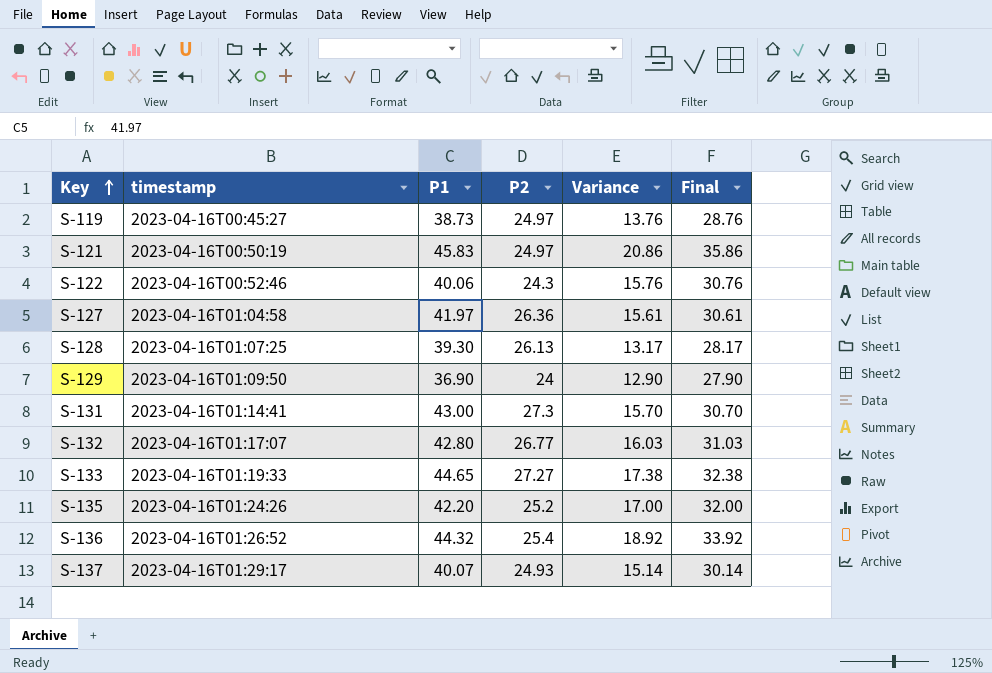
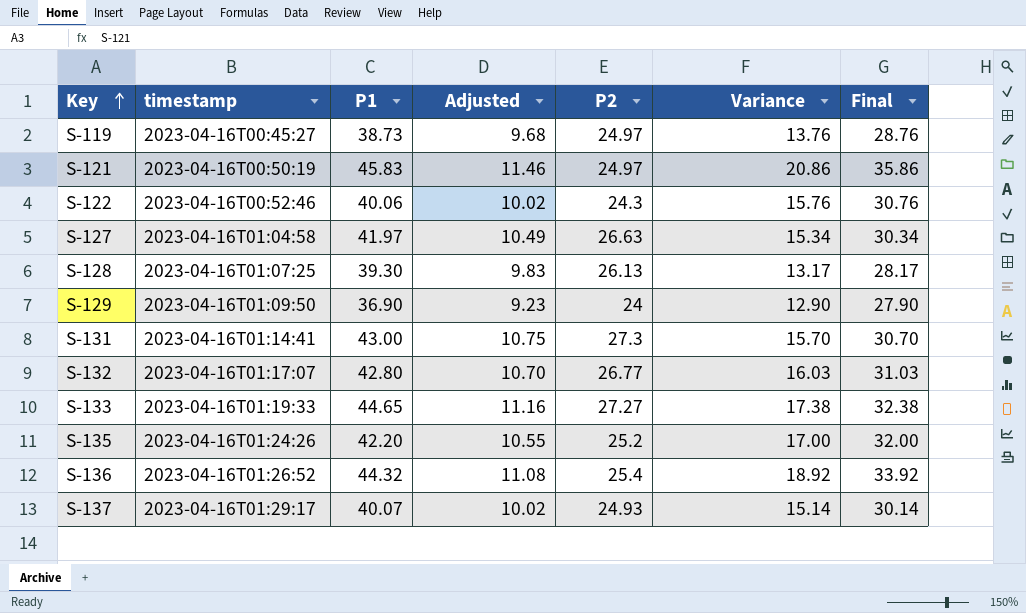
column Adjusted | formula: none -> [P1] * 0.25
S-127 | P2: 26.36 -> 26.63
S-127 | Variance: 15.61 -> 15.34
S-127 | Final: 30.61 -> 30.34

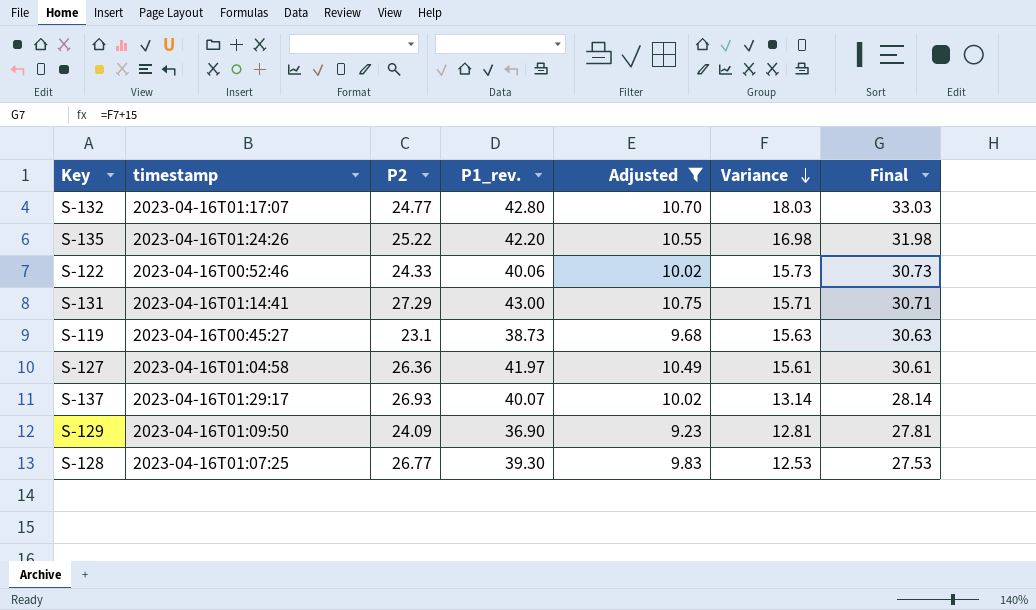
filter: none -> Adjusted <= 10.75
row order: Key ascending -> Variance descending
column P2 | position: 5 -> 3
column name: P1 -> P1_rev.
S-132 | P2: 26.77 -> 24.77
S-132 | Variance: 16.03 -> 18.03
S-132 | Final: 31.03 -> 33.03
S-135 | P2: 25.2 -> 25.22
S-135 | Variance: 17.00 -> 16.98
S-135 | Final: 32.00 -> 31.98
S-122 | P2: 24.3 -> 24.33
S-122 | Variance: 15.76 -> 15.73
S-122 | Final: 30.76 -> 30.73
S-131 | P2: 27.3 -> 27.29
S-131 | Variance: 15.70 -> 15.71
S-131 | Final: 30.70 -> 30.71
S-119 | P2: 24.97 -> 23.1
S-119 | Variance: 13.76 -> 15.63
S-119 | Final: 28.76 -> 30.63
S-127 | P2: 26.63 -> 26.36
S-127 | Variance: 15.34 -> 15.61
S-127 | Final: 30.34 -> 30.61
S-137 | P2: 24.93 -> 26.93
S-137 | Variance: 15.14 -> 13.14
S-137 | Final: 30.14 -> 28.14
S-129 | P2: 24 -> 24.09
S-129 | Variance: 12.90 -> 12.81
S-129 | Final: 27.90 -> 27.81
S-128 | P2: 26.13 -> 26.77
S-128 | Variance: 13.17 -> 12.53
S-128 | Final: 28.17 -> 27.53

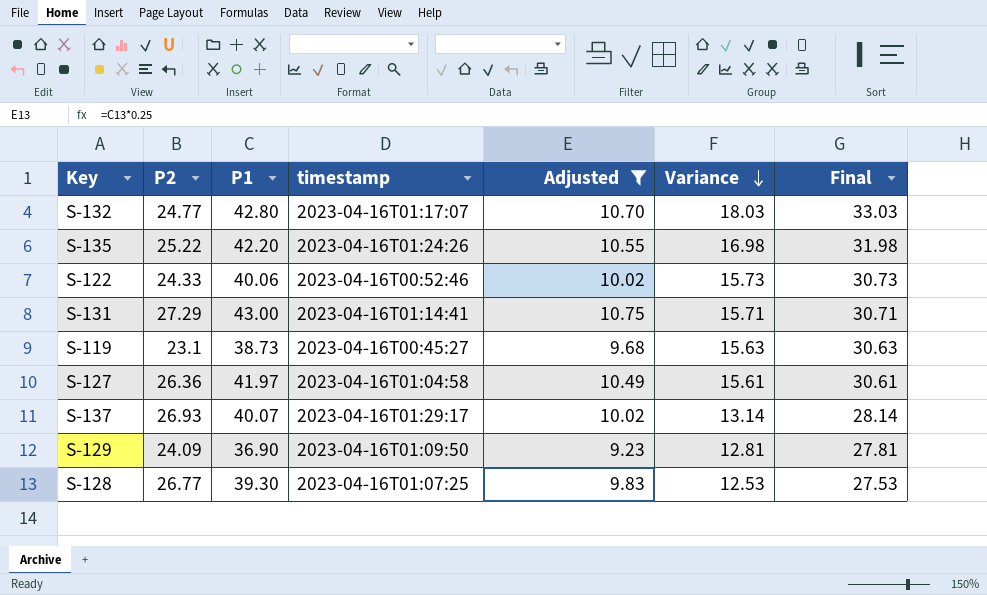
column name: P1_rev. -> P1
column timestamp | position: 2 -> 4

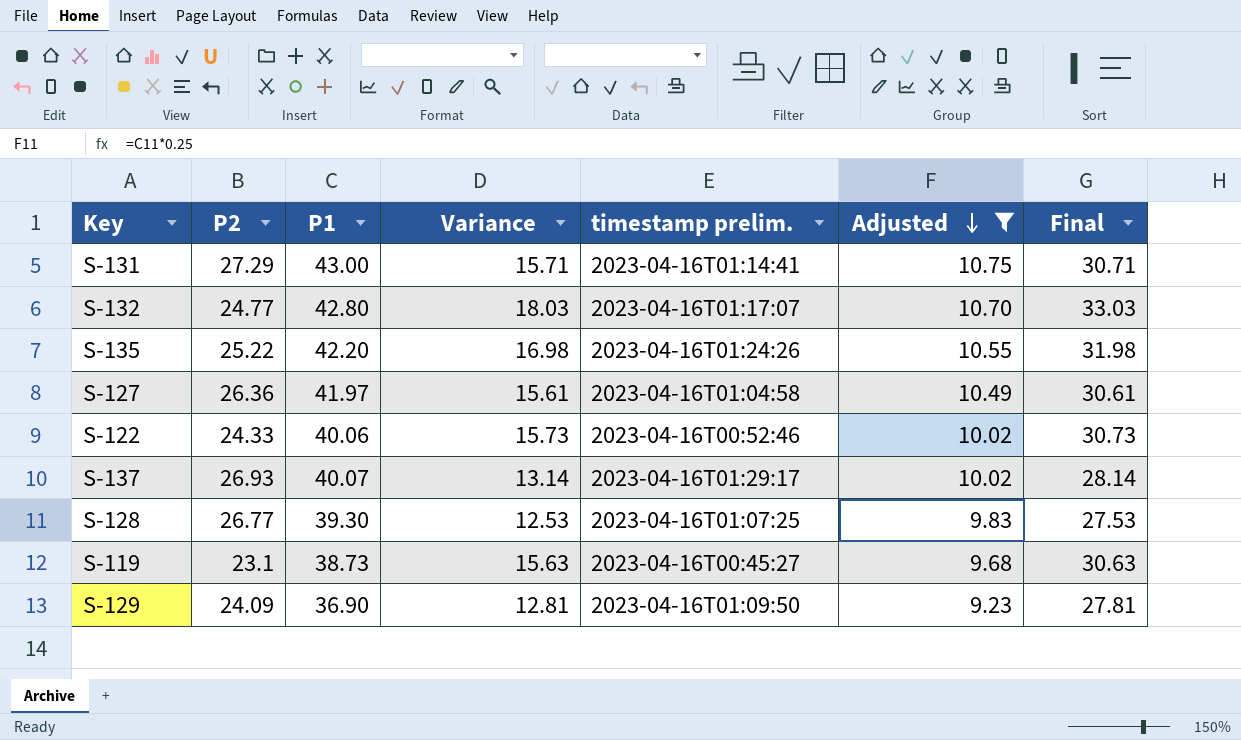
row order: Variance descending -> Adjusted descending
column Variance | position: 6 -> 4
column name: timestamp -> timestamp prelim.

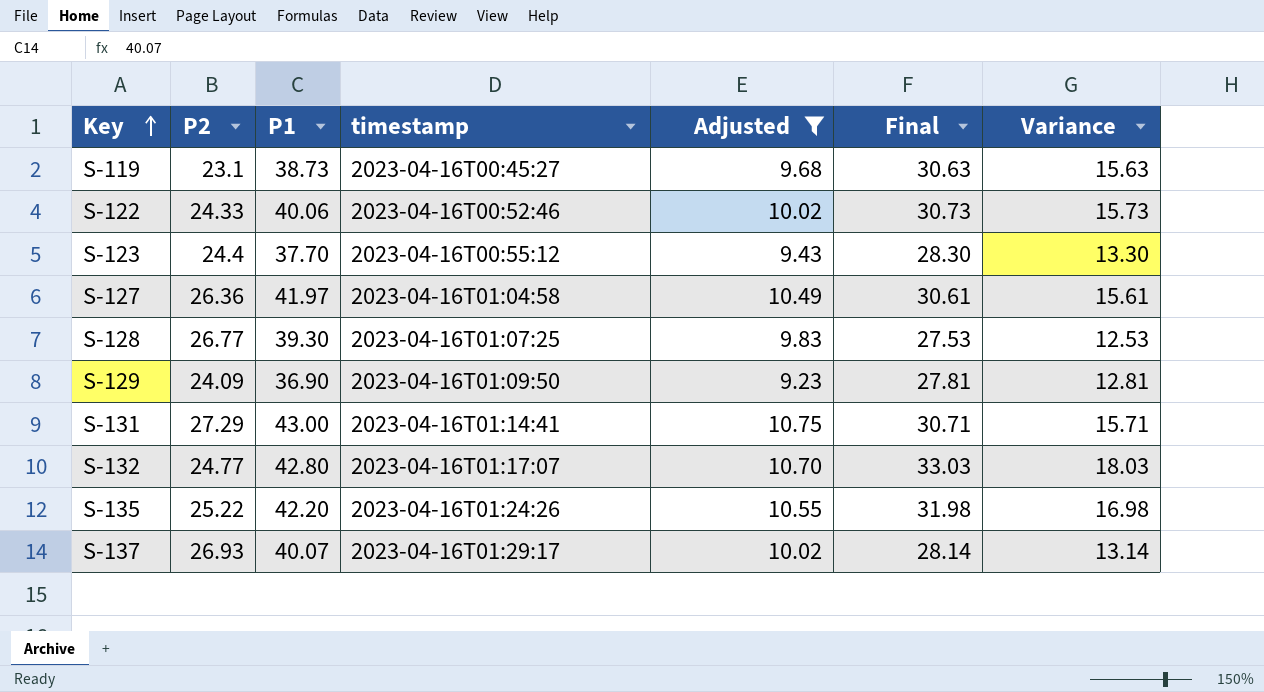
row order: Adjusted descending -> Key ascending
column name: timestamp prelim. -> timestamp
column Variance | position: 4 -> 7
row S-123: none -> 24.4 | 37.70 | 2023-04-16T00:55:12 | 9.43 | 28.30 | 13.30

